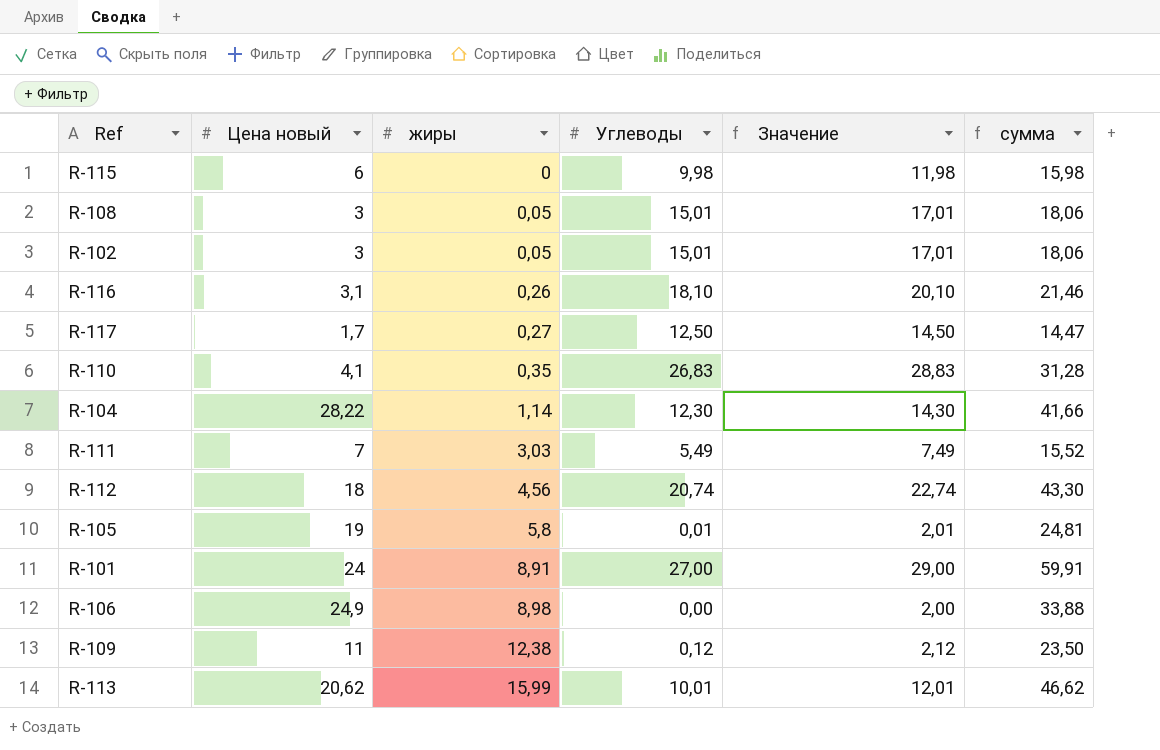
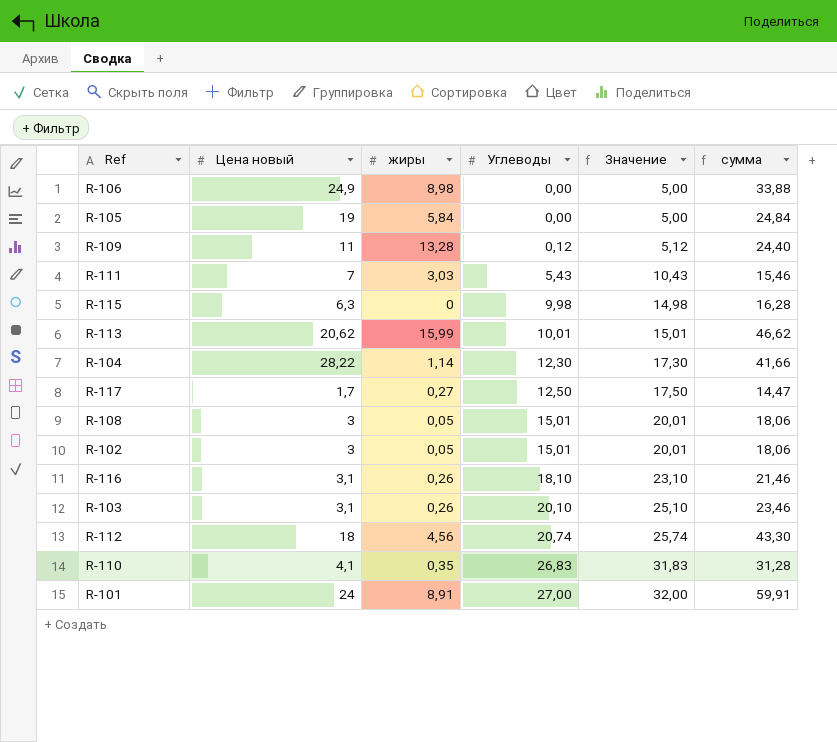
row order: жиры ascending -> Углеводы ascending
column Значение | formula: [Углеводы] + 2 -> [Углеводы] + 5
R-105 | жиры: 5,8 -> 5,84
R-105 | Углеводы: 0,01 -> 0,00
R-105 | сумма: 24,81 -> 24,84
R-109 | жиры: 12,38 -> 13,28
R-109 | сумма: 23,50 -> 24,40
R-111 | Углеводы: 5,49 -> 5,43
R-111 | сумма: 15,52 -> 15,46
R-115 | Цена новый: 6 -> 6,3
R-115 | сумма: 15,98 -> 16,28
row R-103: none -> 3,1 | 0,26 | 20,10 | 25,10 | 23,46

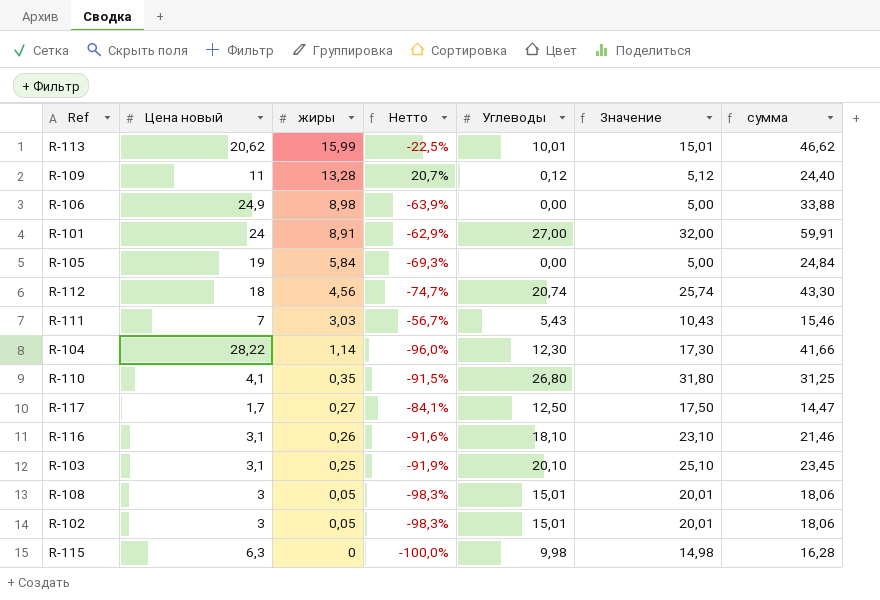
row order: Углеводы ascending -> жиры descending
column Нетто | formula: none -> ([жиры] - [Цена новый]) / [Цена новый]
R-110 | Углеводы: 26,83 -> 26,80
R-110 | Значение: 31,83 -> 31,80
R-110 | сумма: 31,28 -> 31,25
R-103 | жиры: 0,26 -> 0,25
R-103 | сумма: 23,46 -> 23,45

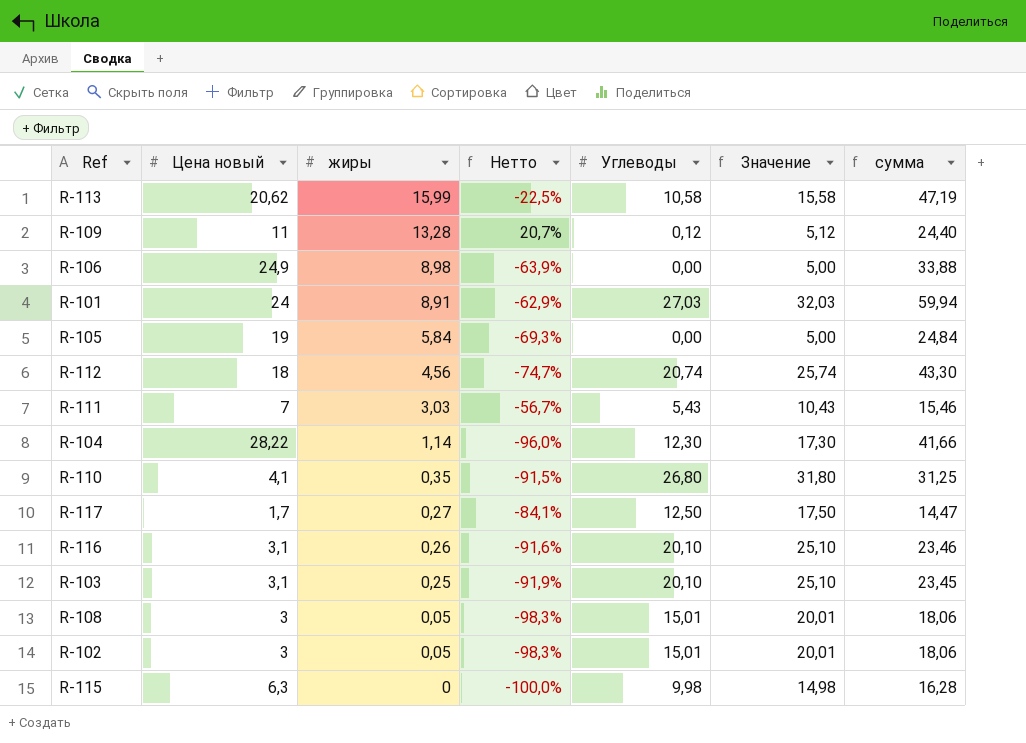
R-113 | Углеводы: 10,01 -> 10,58
R-113 | Значение: 15,01 -> 15,58
R-113 | сумма: 46,62 -> 47,19
R-101 | Углеводы: 27,00 -> 27,03
R-101 | Значение: 32,00 -> 32,03
R-101 | сумма: 59,91 -> 59,94
R-116 | Углеводы: 18,10 -> 20,10
R-116 | Значение: 23,10 -> 25,10
R-116 | сумма: 21,46 -> 23,46

